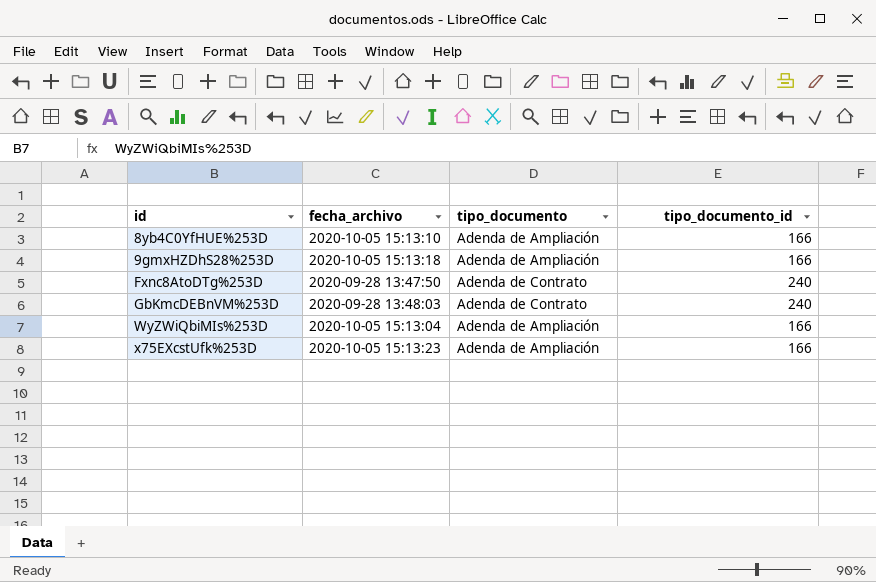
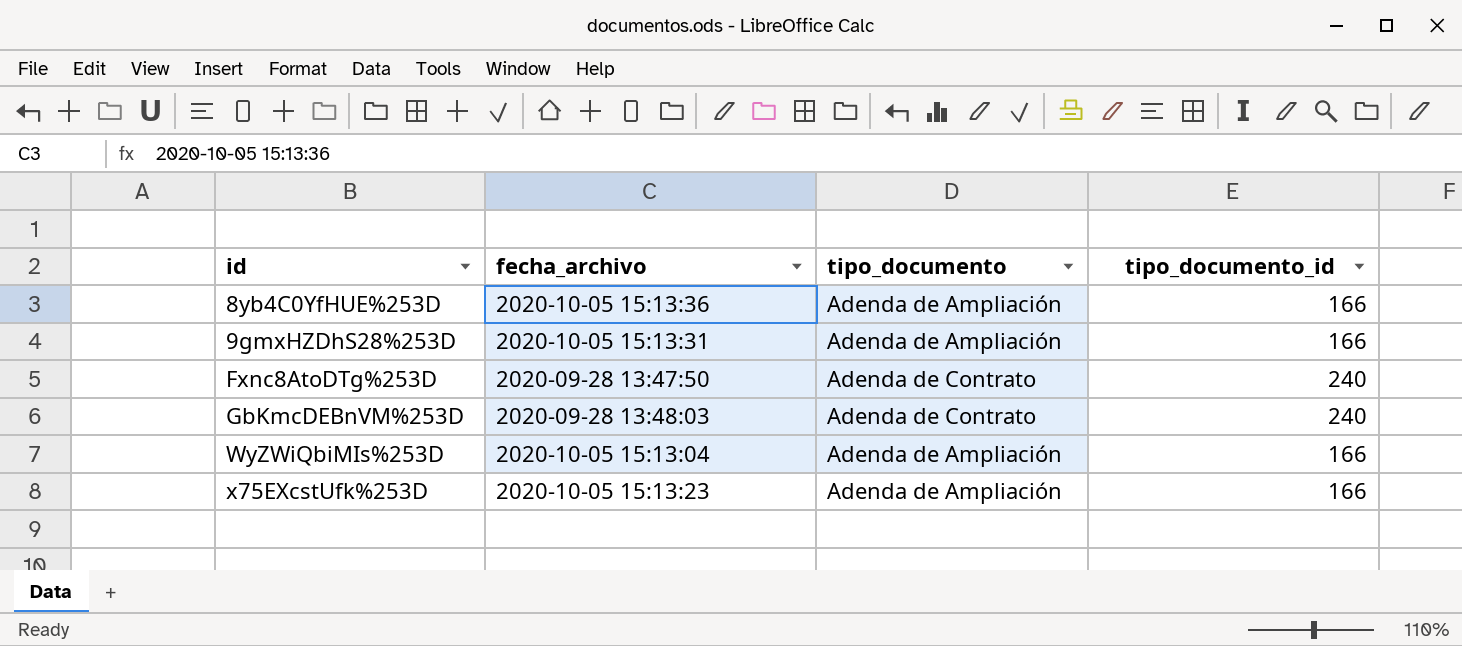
8yb4C0YfHUE%253D | fecha_archivo: 2020-10-05 15:13:10 -> 2020-10-05 15:13:36
9gmxHZDhS28%253D | fecha_archivo: 2020-10-05 15:13:18 -> 2020-10-05 15:13:31

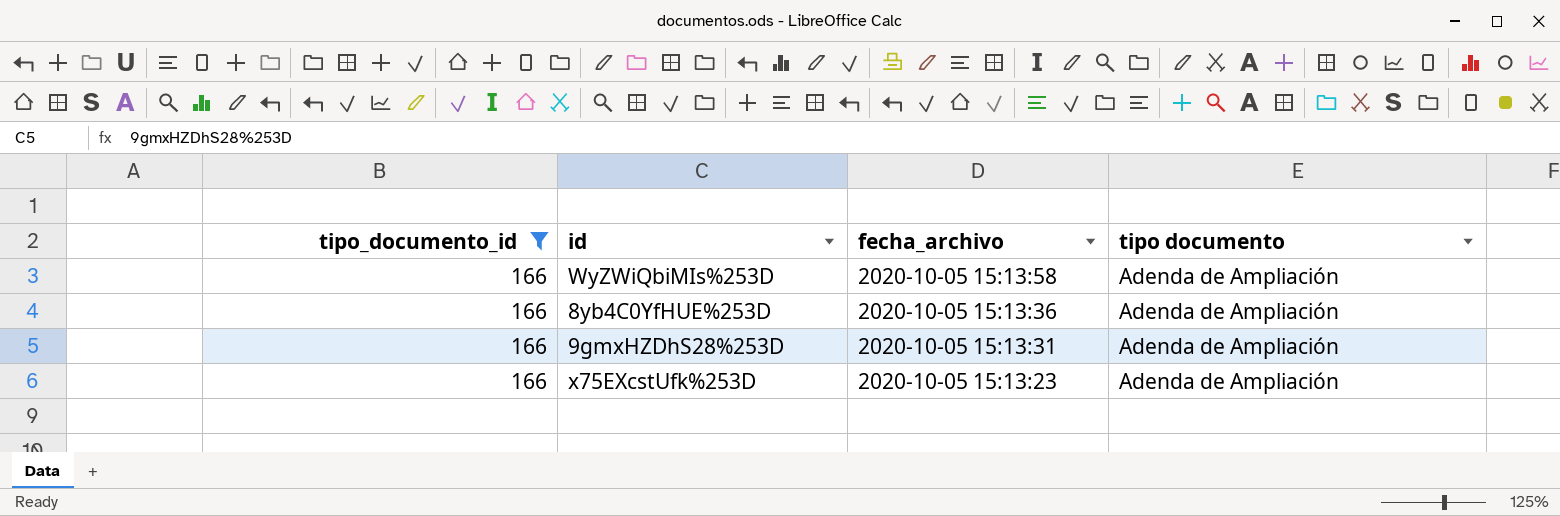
filter: none -> tipo_documento_id = 166
row order: id ascending -> fecha_archivo descending
column tipo_documento_id | position: 4 -> 1
column name: tipo_documento -> tipo documento
WyZWiQbiMIs%253D | fecha_archivo: 2020-10-05 15:13:04 -> 2020-10-05 15:13:58

